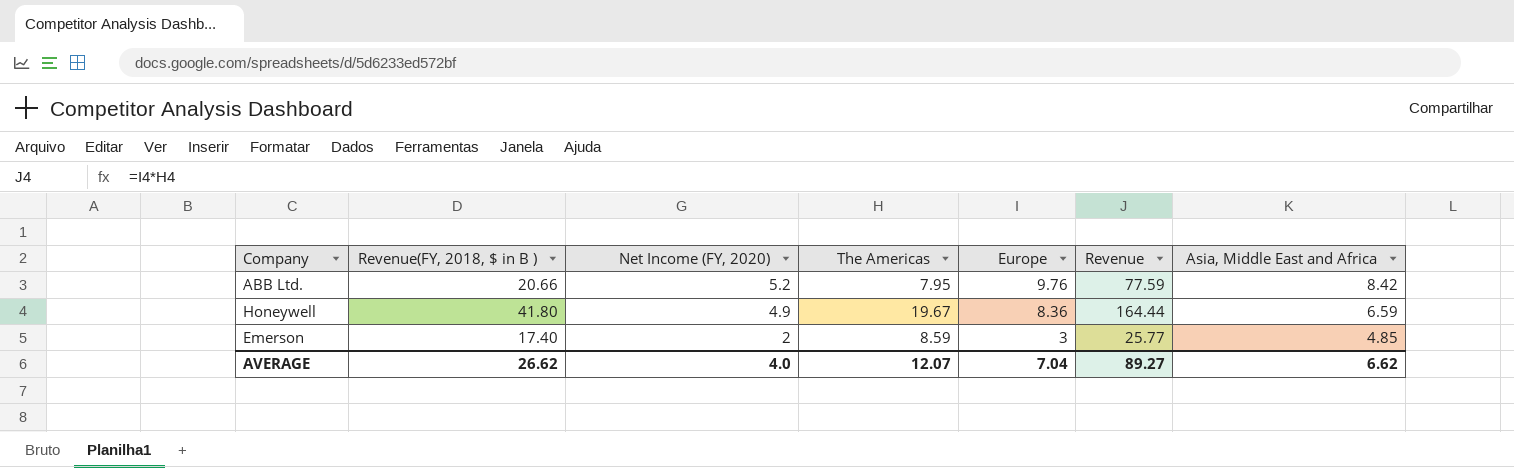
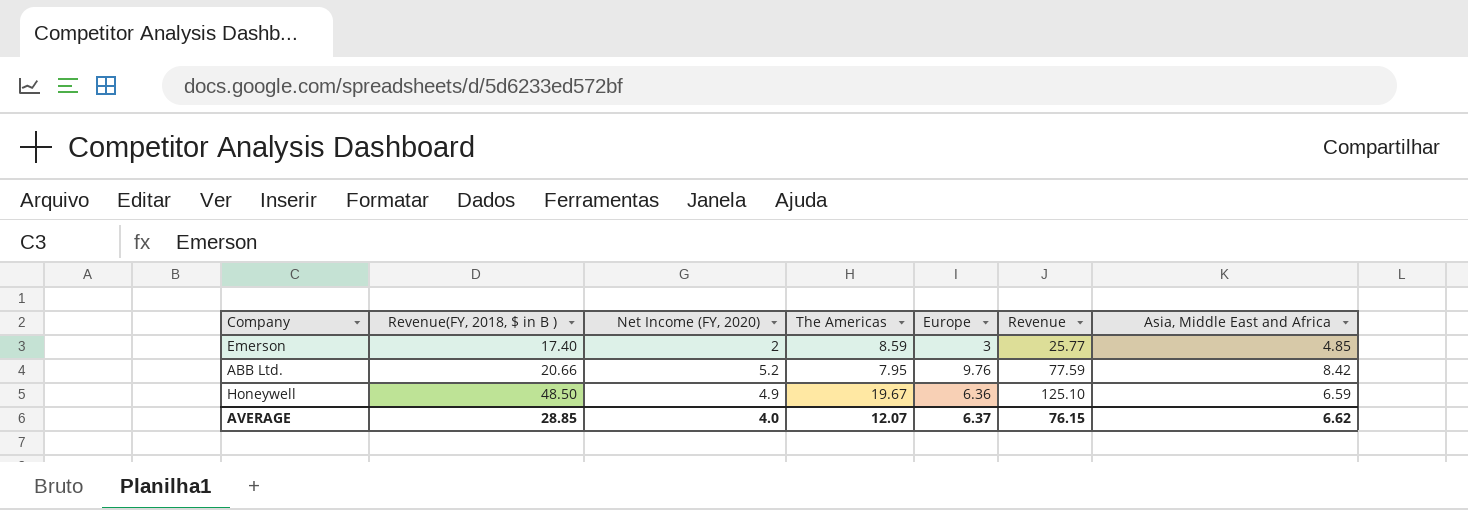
row order: Net Income (FY, 2020) descending -> Revenue(FY, 2018, $ in B ) ascending
Honeywell | Revenue(FY, 2018, $ in B ): 41.80 -> 48.50
Honeywell | Europe: 8.36 -> 6.36
Honeywell | Revenue: 164.44 -> 125.10
AVERAGE | Revenue(FY, 2018, $ in B ): 26.62 -> 28.85
AVERAGE | Europe: 7.04 -> 6.37
AVERAGE | Revenue: 89.27 -> 76.15

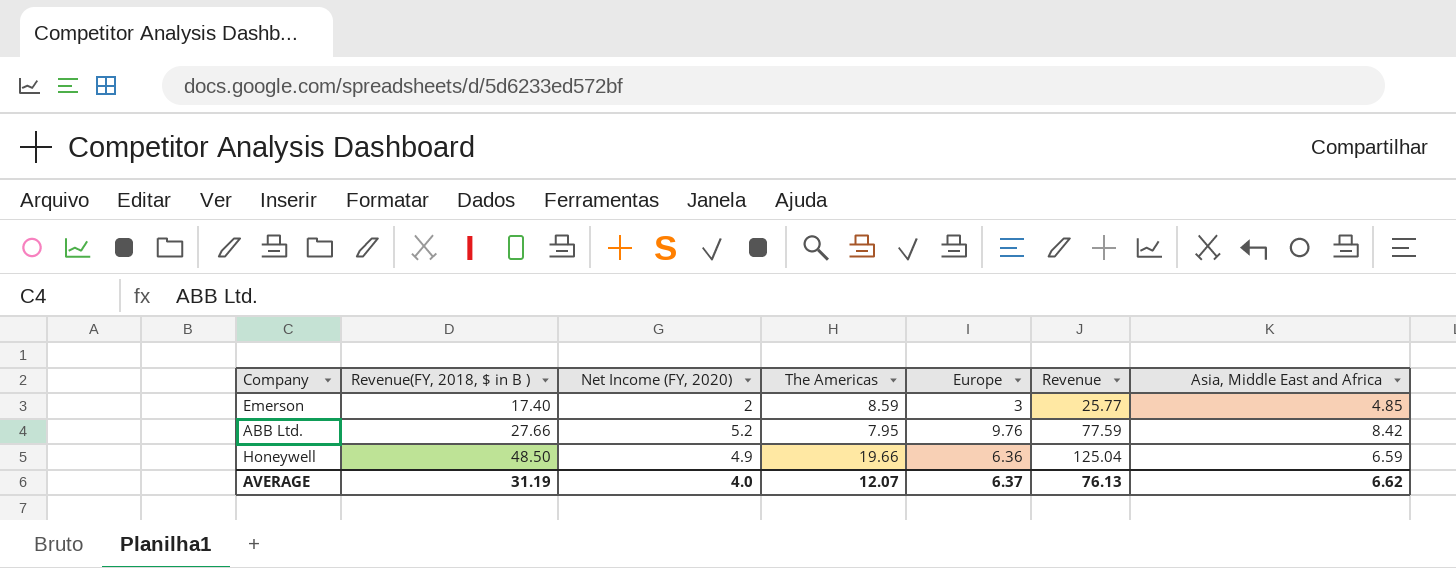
ABB Ltd. | Revenue(FY, 2018, $ in B ): 20.66 -> 27.66
Honeywell | The Americas: 19.67 -> 19.66
Honeywell | Revenue: 125.10 -> 125.04
AVERAGE | Revenue(FY, 2018, $ in B ): 28.85 -> 31.19
AVERAGE | Revenue: 76.15 -> 76.13

